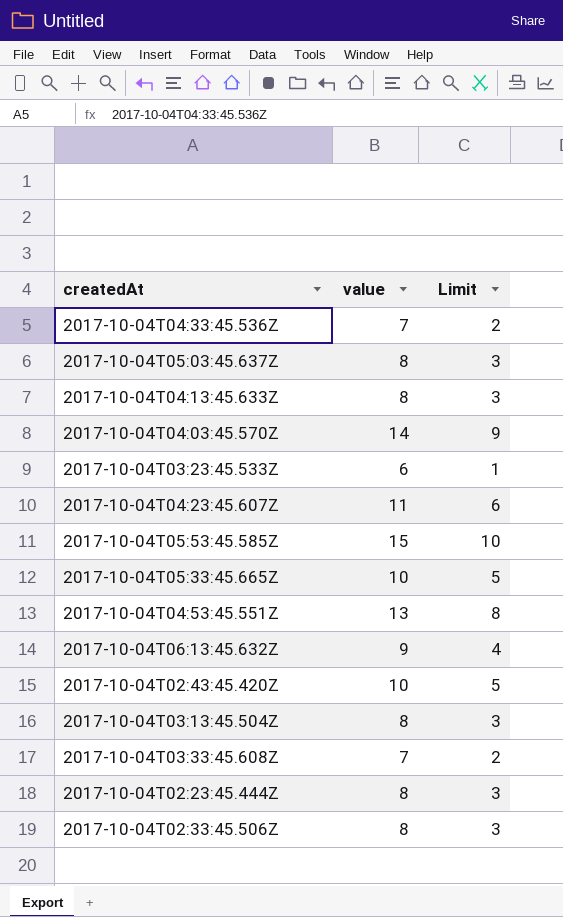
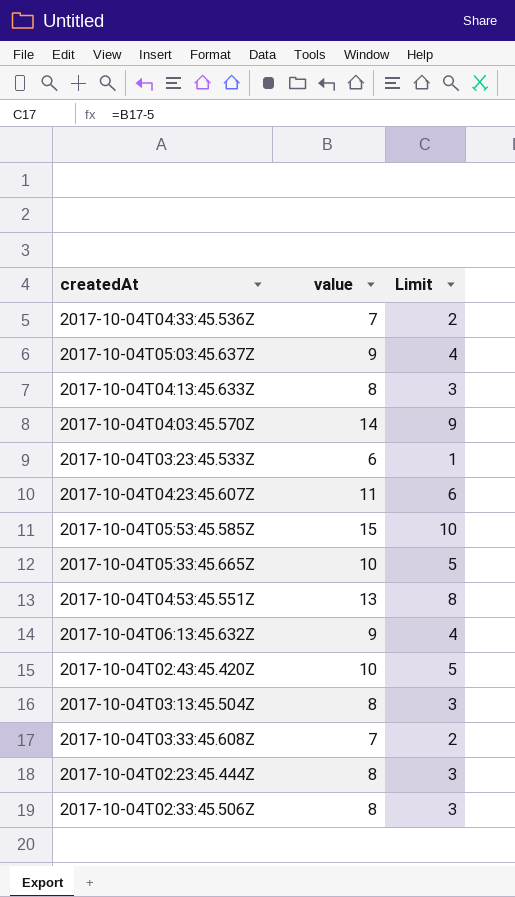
2017-10-04T05:03:45.637Z | value: 8 -> 9
2017-10-04T05:03:45.637Z | Limit: 3 -> 4

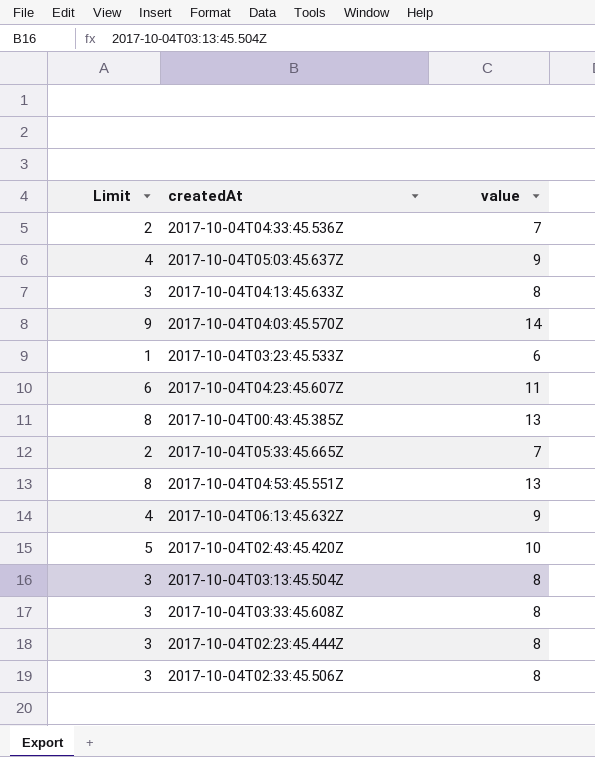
column Limit | position: 3 -> 1
row 2017-10-04T05:53:45.585Z: 15 | 10 -> none
row 2017-10-04T00:43:45.385Z: none -> 8 | 13
2017-10-04T05:33:45.665Z | Limit: 5 -> 2
2017-10-04T05:33:45.665Z | value: 10 -> 7
2017-10-04T03:33:45.608Z | Limit: 2 -> 3
2017-10-04T03:33:45.608Z | value: 7 -> 8

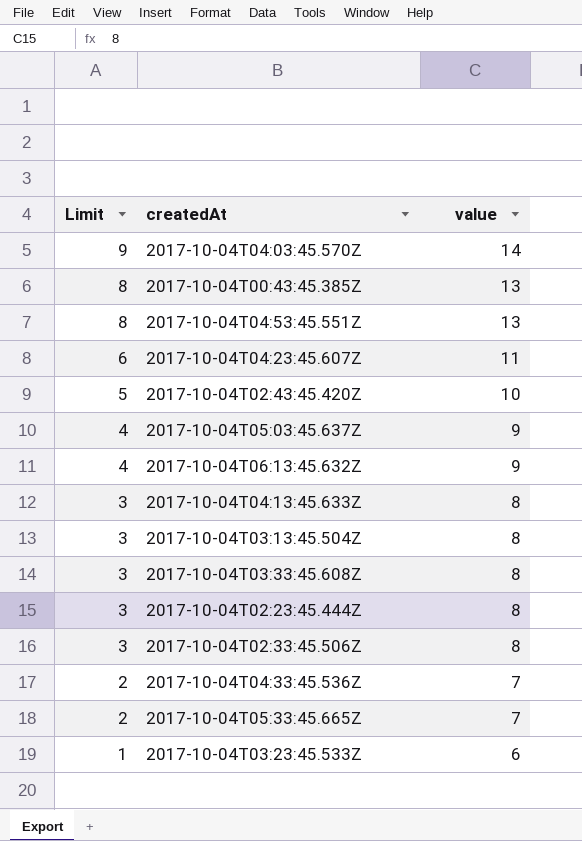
row order: none -> Limit descending

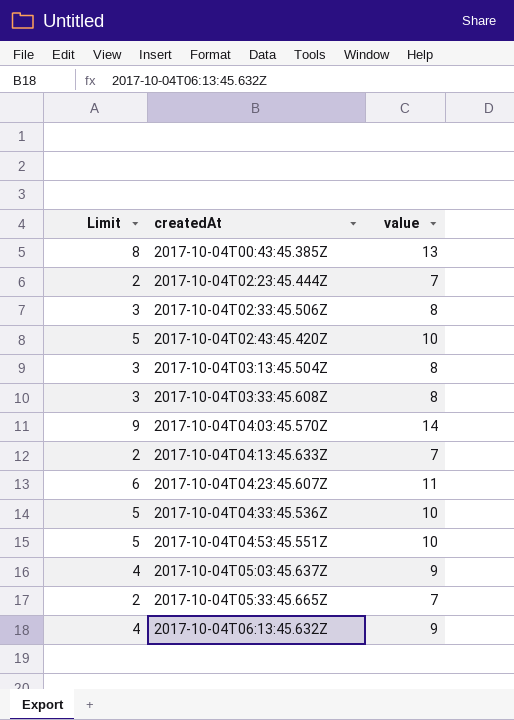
row order: Limit descending -> createdAt ascending
row 2017-10-04T03:23:45.533Z: 1 | 6 -> none
2017-10-04T02:23:45.444Z | Limit: 3 -> 2
2017-10-04T02:23:45.444Z | value: 8 -> 7
2017-10-04T04:13:45.633Z | Limit: 3 -> 2
2017-10-04T04:13:45.633Z | value: 8 -> 7
2017-10-04T04:33:45.536Z | Limit: 2 -> 5
2017-10-04T04:33:45.536Z | value: 7 -> 10
2017-10-04T04:53:45.551Z | Limit: 8 -> 5
2017-10-04T04:53:45.551Z | value: 13 -> 10

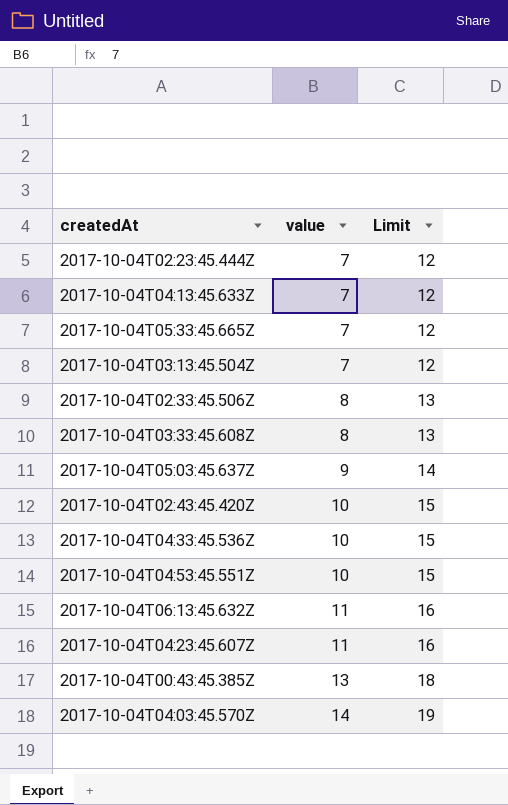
row order: createdAt ascending -> value ascending
column Limit | formula: [value] - 5 -> [value] + 5
column Limit | position: 1 -> 3
2017-10-04T03:13:45.504Z | value: 8 -> 7
2017-10-04T06:13:45.632Z | value: 9 -> 11

